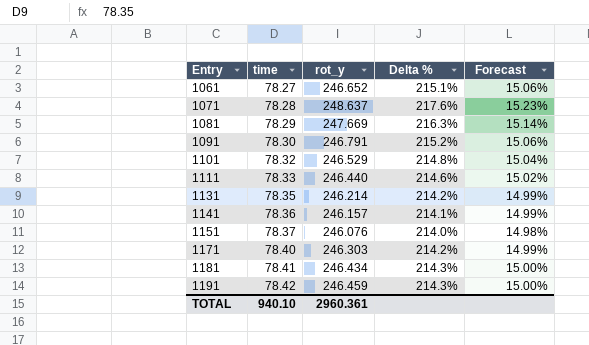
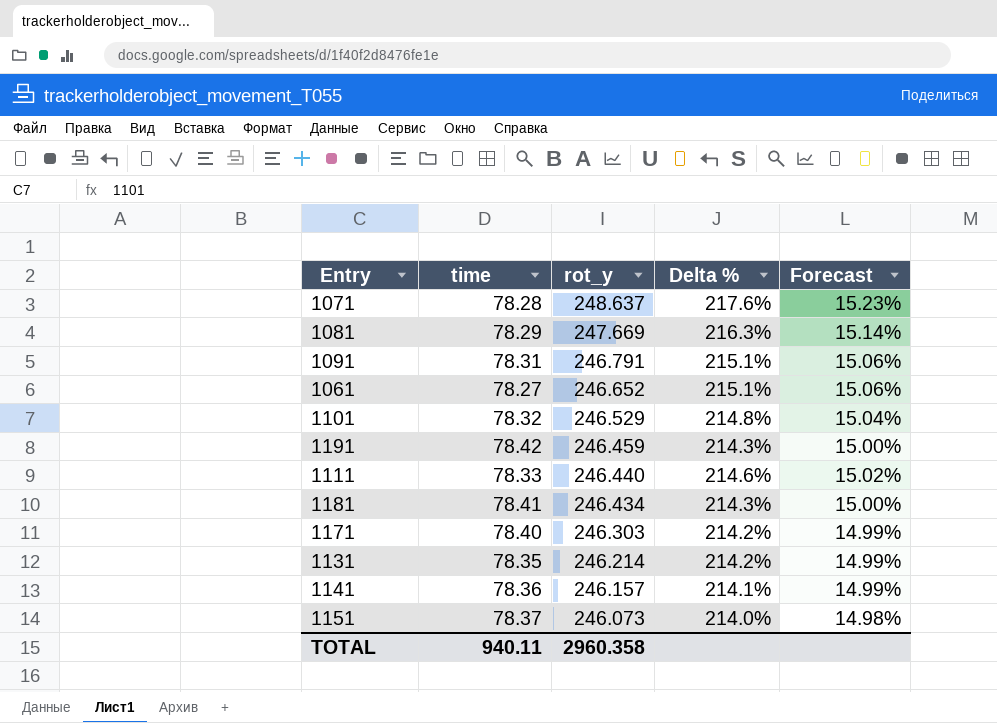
row order: Entry ascending -> rot_y descending
1091 | time: 78.30 -> 78.31
1091 | Delta %: 215.2% -> 215.1%
1151 | rot_y: 246.076 -> 246.073
TOTAL | time: 940.10 -> 940.11
TOTAL | rot_y: 2960.361 -> 2960.358

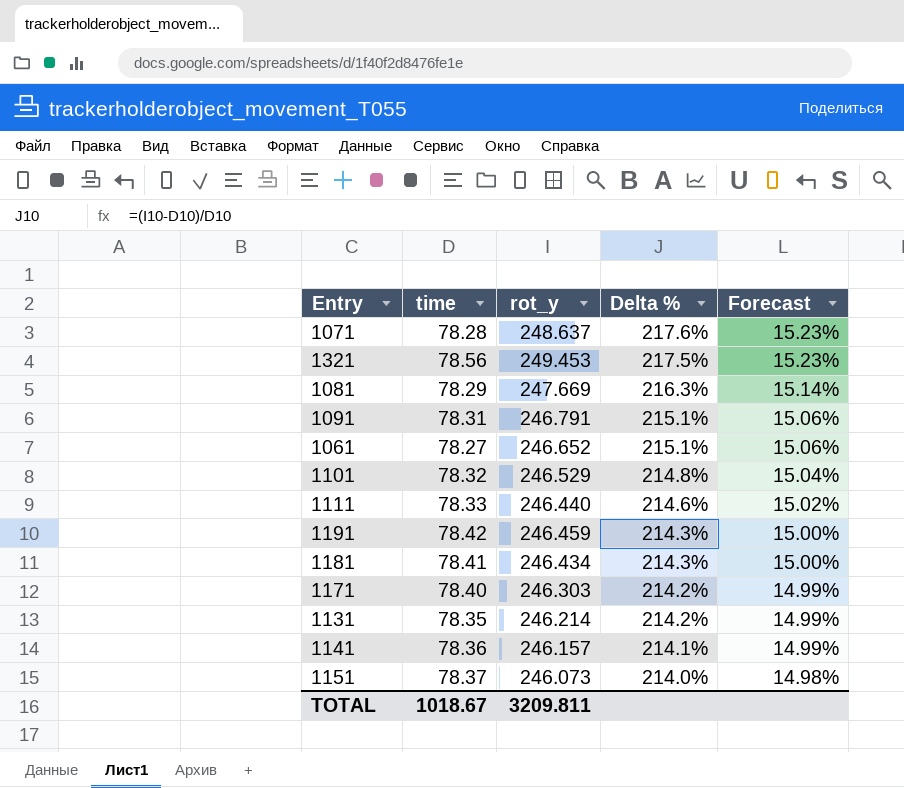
row order: rot_y descending -> Delta % descending
row 1321: none -> 78.56 | 249.453 | 217.5% | 15.23%
TOTAL | time: 940.11 -> 1018.67
TOTAL | rot_y: 2960.358 -> 3209.811

